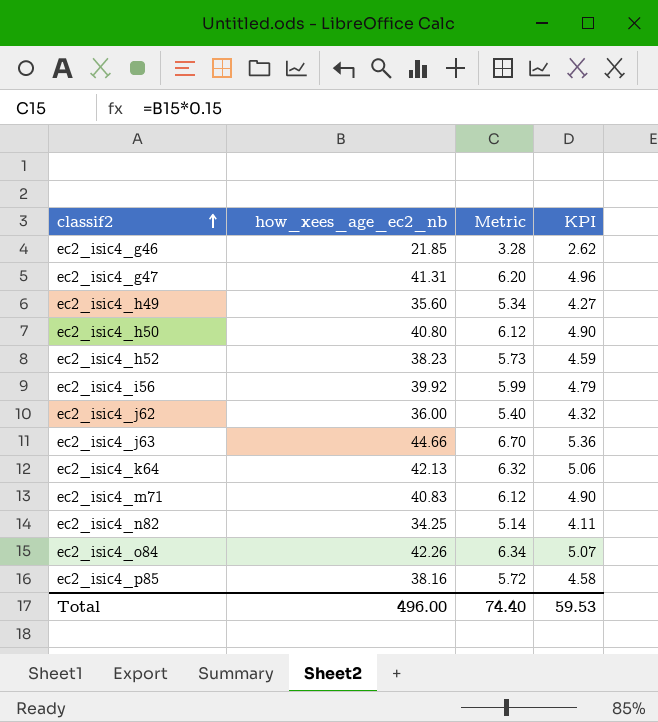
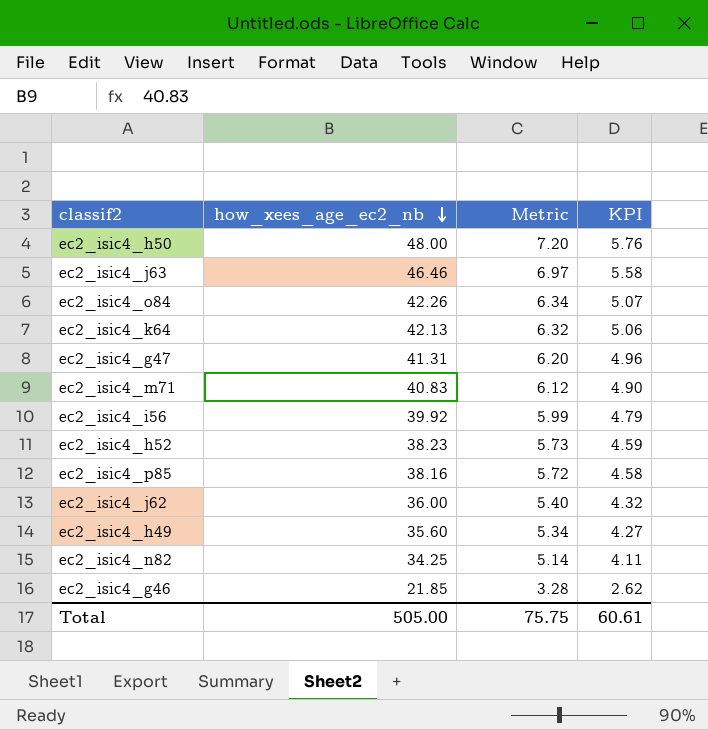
row order: classif2 ascending -> how_xees_age_ec2_nb descending
ec2_isic4_h50 | how_xees_age_ec2_nb: 40.80 -> 48.00
ec2_isic4_h50 | Metric: 6.12 -> 7.20
ec2_isic4_h50 | KPI: 4.90 -> 5.76
ec2_isic4_j63 | how_xees_age_ec2_nb: 44.66 -> 46.46
ec2_isic4_j63 | Metric: 6.70 -> 6.97
ec2_isic4_j63 | KPI: 5.36 -> 5.58
Total | how_xees_age_ec2_nb: 496.00 -> 505.00
Total | Metric: 74.40 -> 75.75
Total | KPI: 59.53 -> 60.61

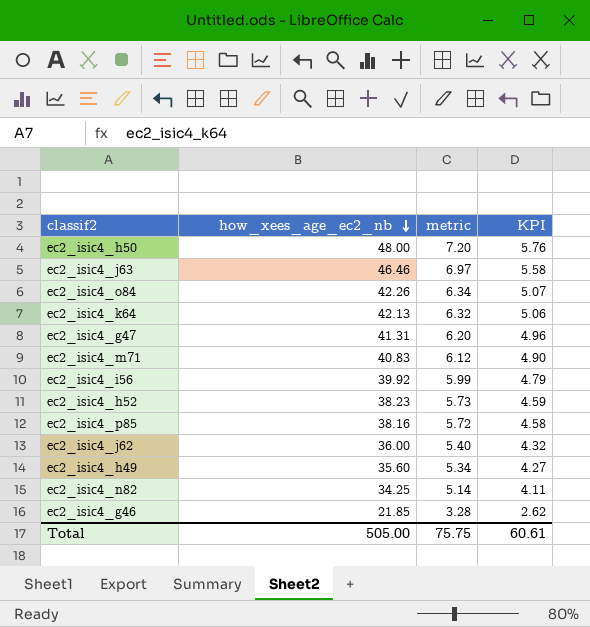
column name: Metric -> metric

